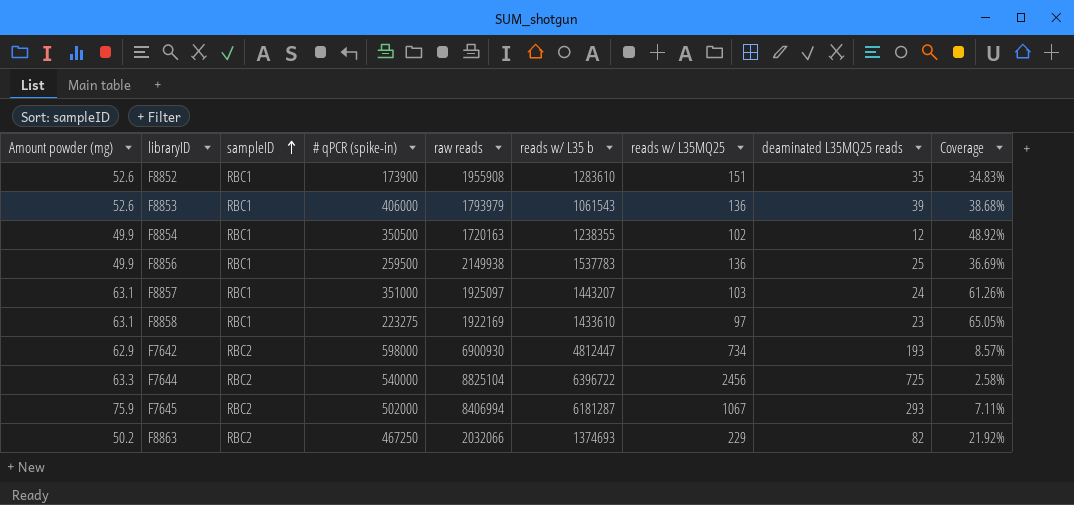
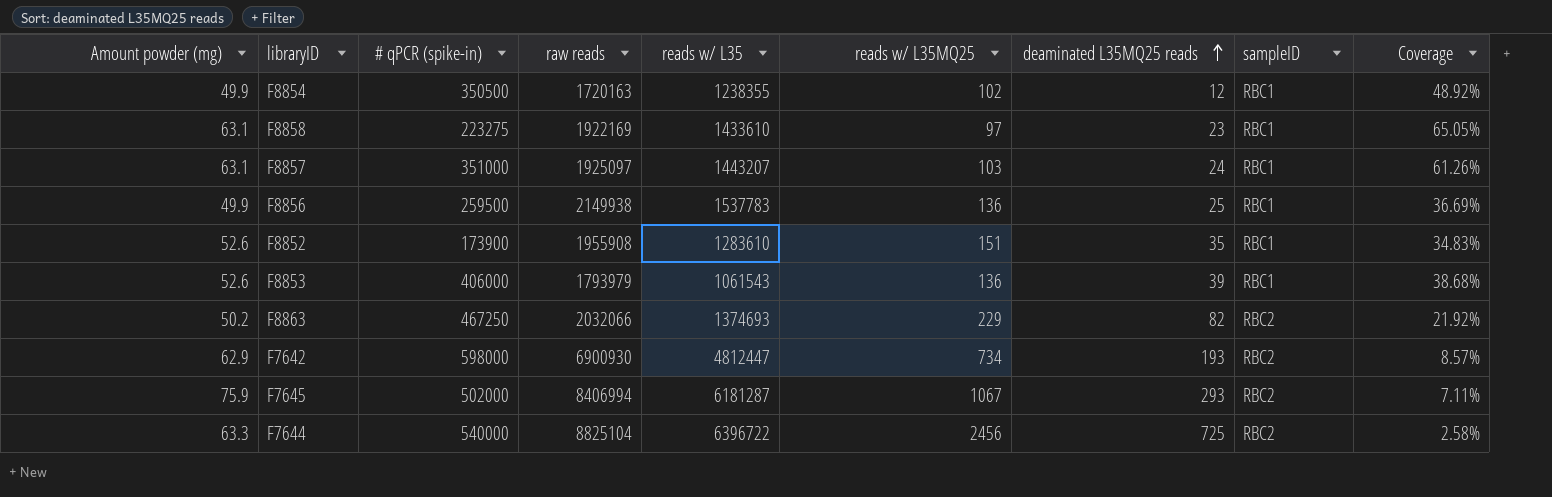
row order: sampleID ascending -> deaminated L35MQ25 reads ascending
column name: reads w/ L35 b -> reads w/ L35
column sampleID | position: 3 -> 8

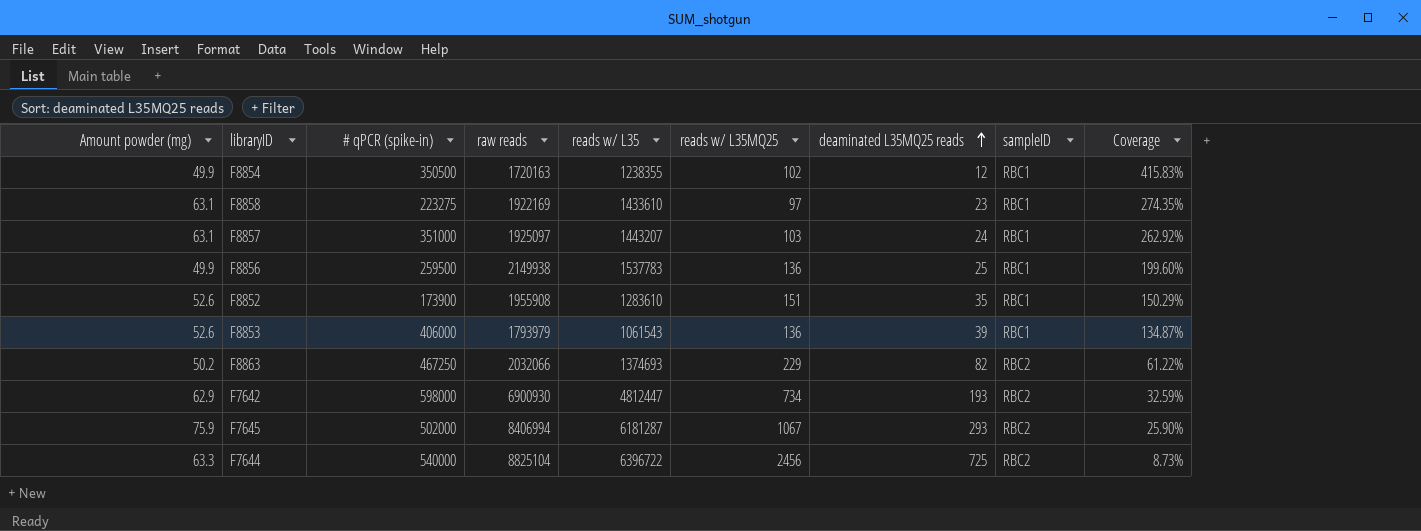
column Coverage | formula: [Amount powder (mg)] / [reads w/ L35MQ25] -> [Amount powder (mg)] / [deaminated L35MQ25 reads]

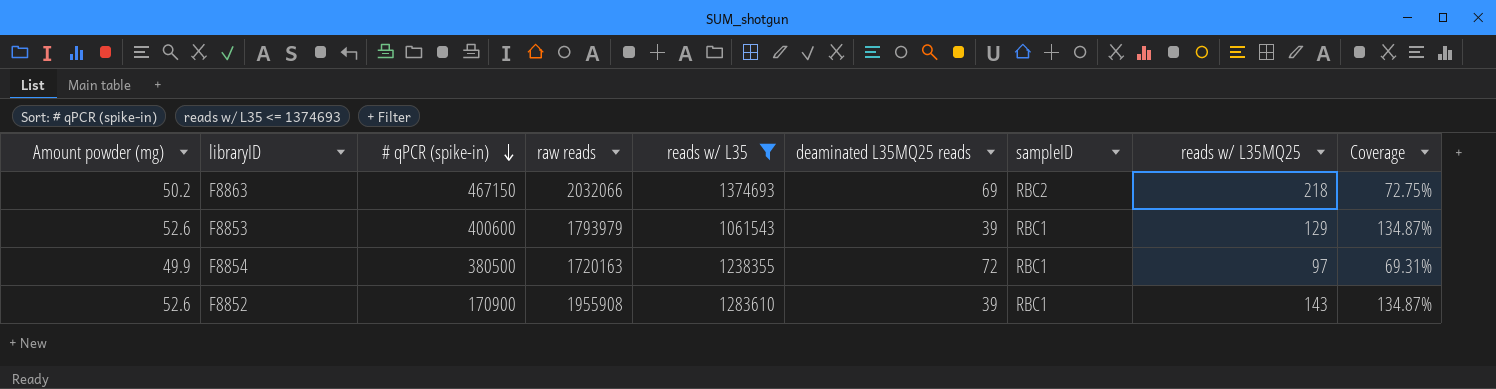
filter: none -> reads w/ L35 <= 1374693
row order: deaminated L35MQ25 reads ascending -> # qPCR (spike-in) descending
column reads w/ L35MQ25 | position: 6 -> 8
F8863 | # qPCR (spike-in): 467250 -> 467150
F8863 | deaminated L35MQ25 reads: 82 -> 69
F8863 | reads w/ L35MQ25: 229 -> 218
F8863 | Coverage: 61.22% -> 72.75%
F8853 | # qPCR (spike-in): 406000 -> 400600
F8853 | reads w/ L35MQ25: 136 -> 129
F8854 | # qPCR (spike-in): 350500 -> 380500
F8854 | deaminated L35MQ25 reads: 12 -> 72
F8854 | reads w/ L35MQ25: 102 -> 97
F8854 | Coverage: 415.83% -> 69.31%
F8852 | # qPCR (spike-in): 173900 -> 170900
F8852 | deaminated L35MQ25 reads: 35 -> 39
F8852 | reads w/ L35MQ25: 151 -> 143
F8852 | Coverage: 150.29% -> 134.87%

